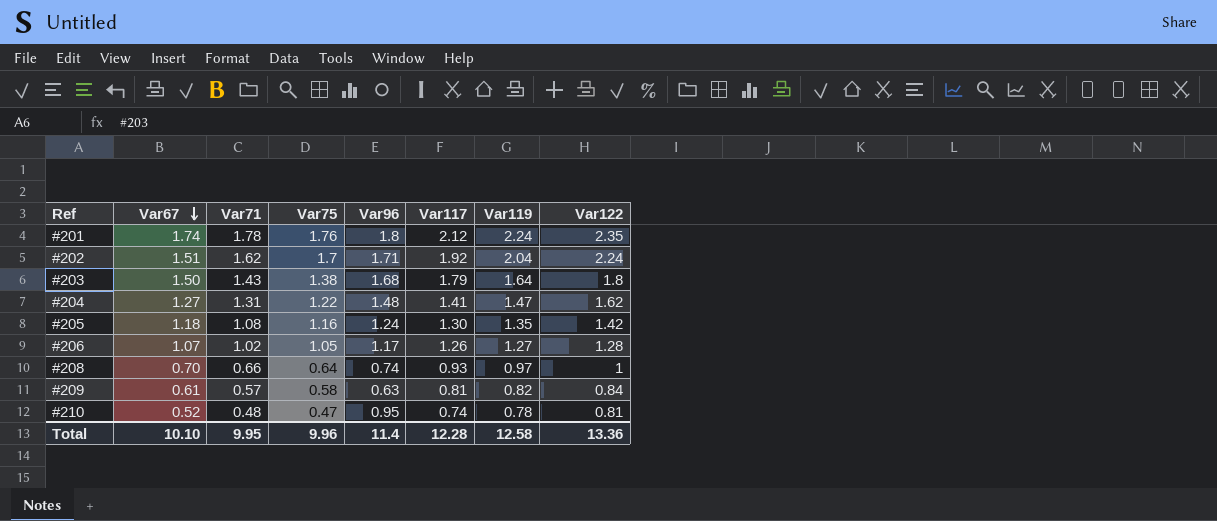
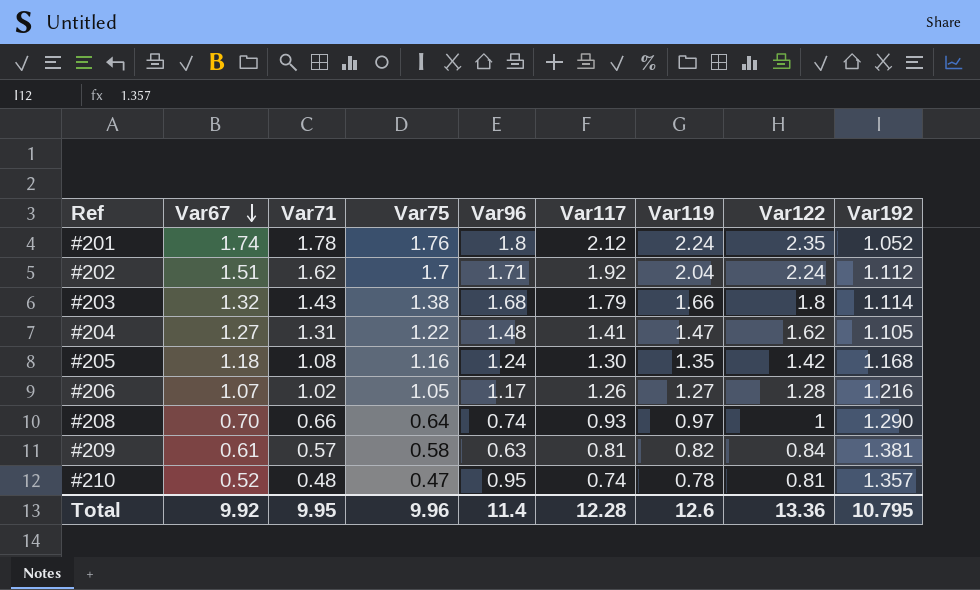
column Var192 | position: none -> 9
#203 | Var67: 1.50 -> 1.32
#203 | Var119: 1.64 -> 1.66
Total | Var67: 10.10 -> 9.92
Total | Var119: 12.58 -> 12.6

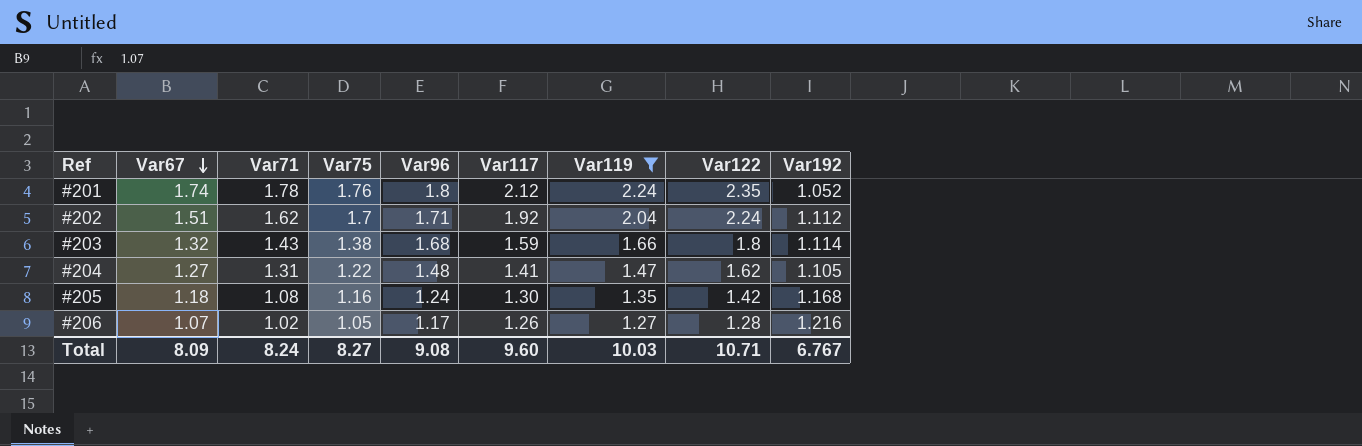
filter: none -> Var119 >= 1.27
#203 | Var117: 1.79 -> 1.59
Total | Var67: 9.92 -> 8.09
Total | Var71: 9.95 -> 8.24
Total | Var75: 9.96 -> 8.27
Total | Var96: 11.4 -> 9.08
Total | Var117: 12.28 -> 9.60
Total | Var119: 12.6 -> 10.03
Total | Var122: 13.36 -> 10.71
Total | Var192: 10.795 -> 6.767

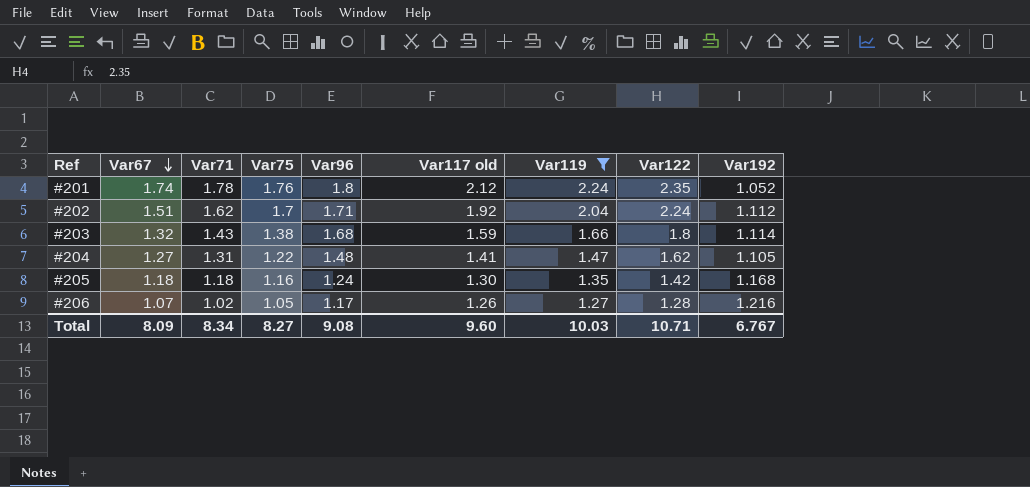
column name: Var117 -> Var117 old
#205 | Var71: 1.08 -> 1.18
Total | Var71: 8.24 -> 8.34

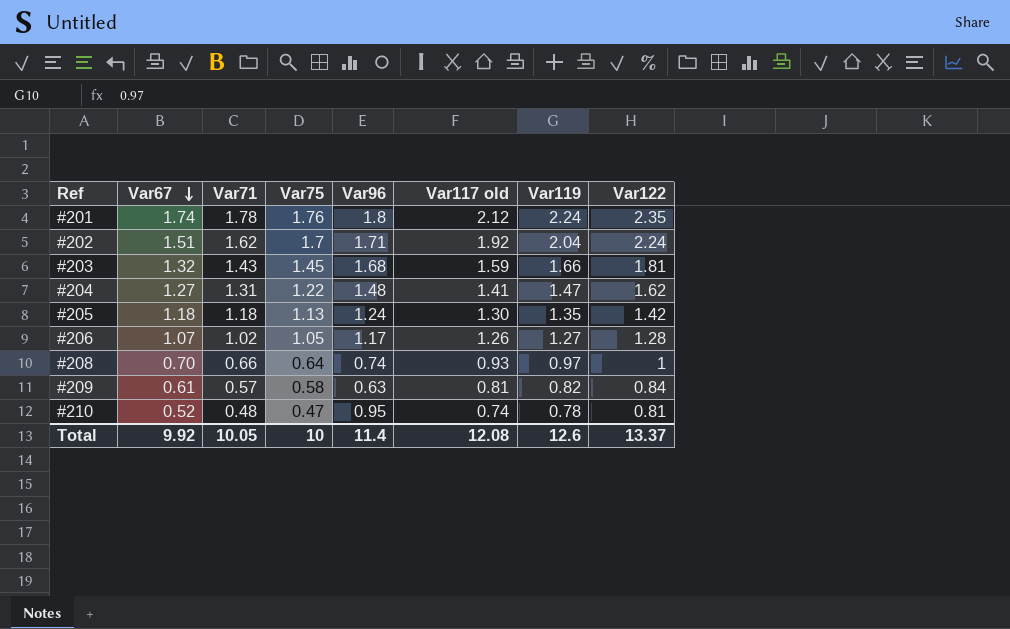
filter: Var119 >= 1.27 -> none
column Var192 | position: 9 -> none
#203 | Var75: 1.38 -> 1.45
#203 | Var122: 1.8 -> 1.81
#205 | Var75: 1.16 -> 1.13
Total | Var67: 8.09 -> 9.92
Total | Var71: 8.34 -> 10.05
Total | Var75: 8.27 -> 10
Total | Var96: 9.08 -> 11.4
Total | Var117 old: 9.60 -> 12.08
Total | Var119: 10.03 -> 12.6
Total | Var122: 10.71 -> 13.37

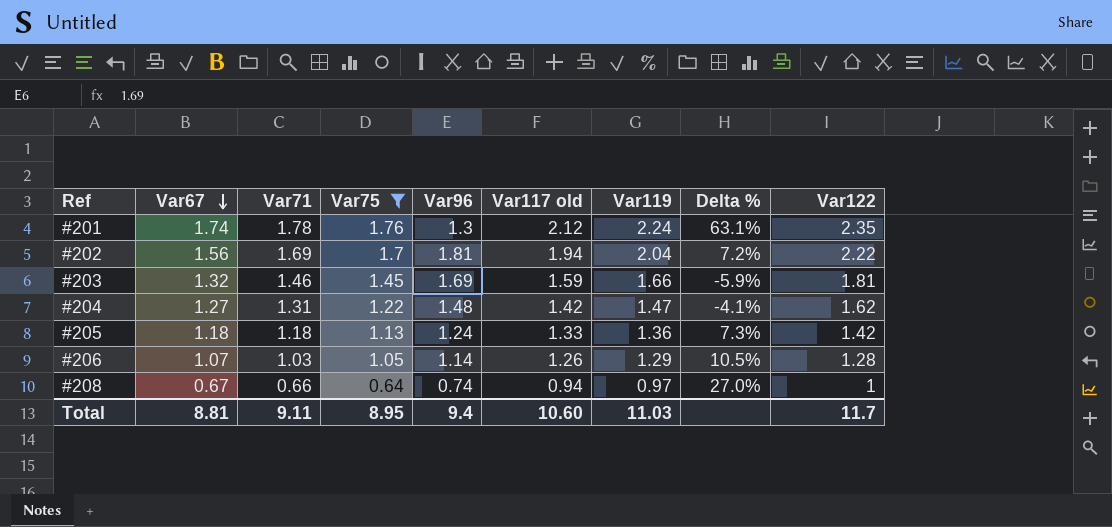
filter: none -> Var75 >= 0.64
column Delta % | formula: none -> ([Var117 old] - [Var96]) / [Var96]
#201 | Var96: 1.8 -> 1.3
#202 | Var67: 1.51 -> 1.56
#202 | Var71: 1.62 -> 1.69
#202 | Var96: 1.71 -> 1.81
#202 | Var117 old: 1.92 -> 1.94
#202 | Var122: 2.24 -> 2.22
#203 | Var71: 1.43 -> 1.46
#203 | Var96: 1.68 -> 1.69
#204 | Var117 old: 1.41 -> 1.42
#205 | Var117 old: 1.30 -> 1.33
#205 | Var119: 1.35 -> 1.36
#206 | Var71: 1.02 -> 1.03
#206 | Var96: 1.17 -> 1.14
#206 | Var119: 1.27 -> 1.29
#208 | Var67: 0.70 -> 0.67
#208 | Var117 old: 0.93 -> 0.94
Total | Var67: 9.92 -> 8.81
Total | Var71: 10.05 -> 9.11
Total | Var75: 10 -> 8.95
Total | Var96: 11.4 -> 9.4
Total | Var117 old: 12.08 -> 10.60
Total | Var119: 12.6 -> 11.03
Total | Var122: 13.37 -> 11.7

